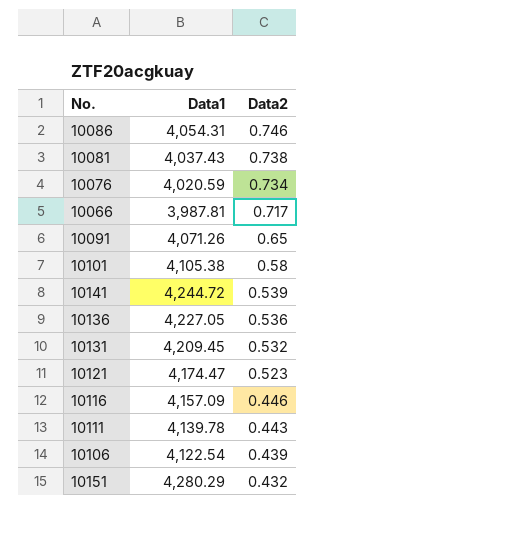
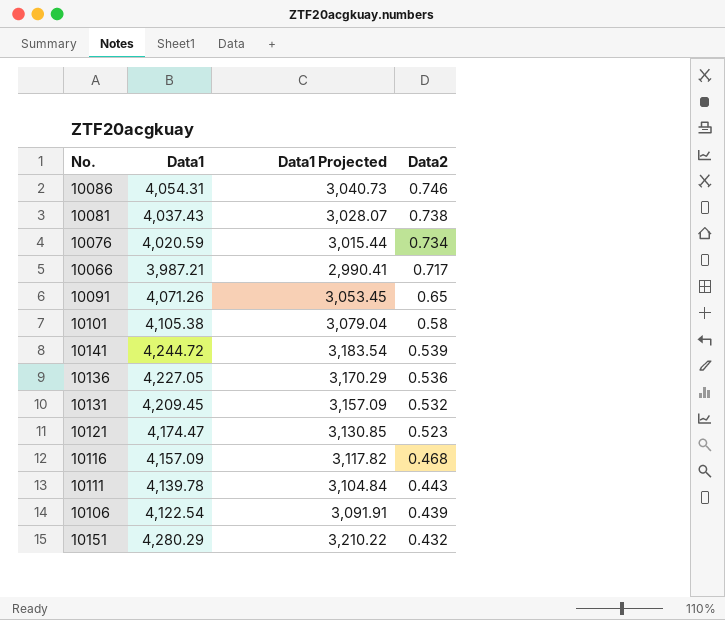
column Data1 Projected | formula: none -> [Data1] * 0.75
10066 | Data1: 3,987.81 -> 3,987.21
10116 | Data2: 0.446 -> 0.468

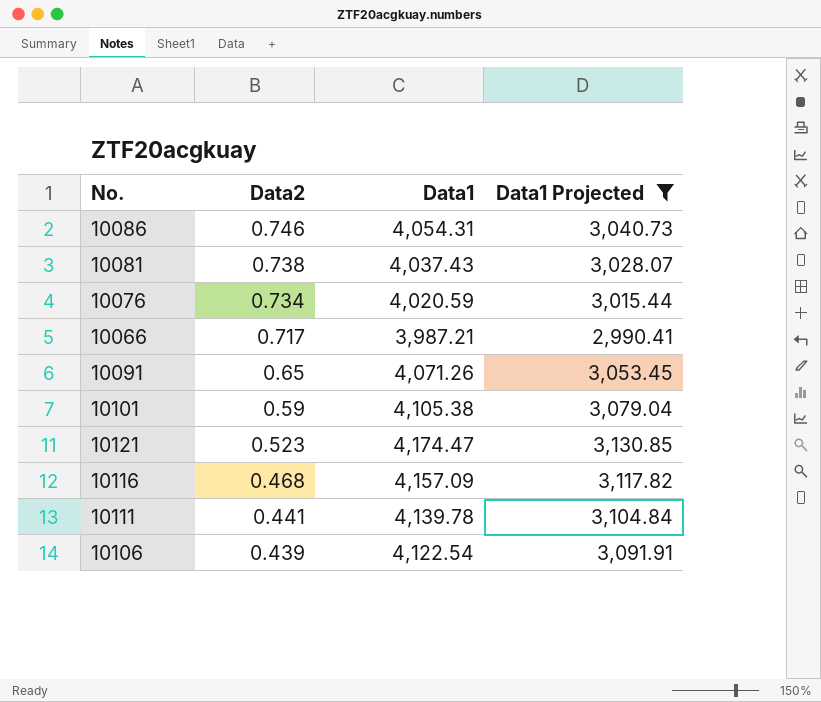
filter: none -> Data1 Projected <= 3,130.85
column Data2 | position: 4 -> 2
10101 | Data2: 0.58 -> 0.59
10111 | Data2: 0.443 -> 0.441

